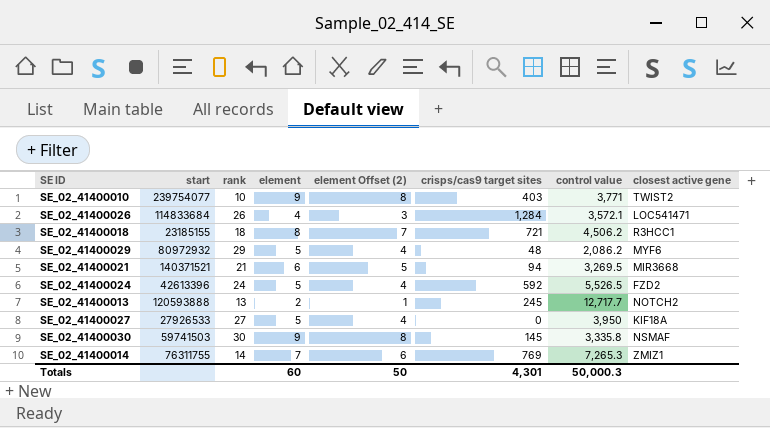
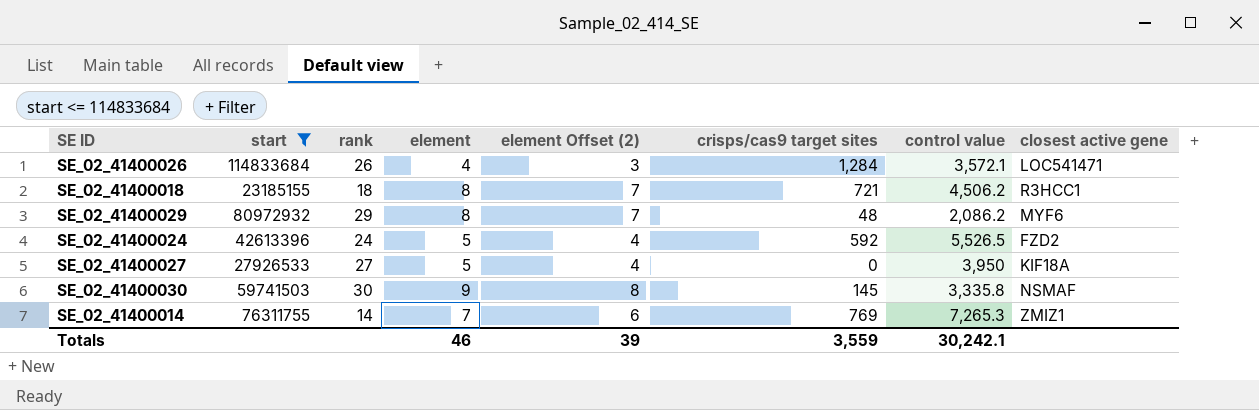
filter: none -> start <= 114833684
SE_02_41400029 | element: 5 -> 8
SE_02_41400029 | element Offset (2): 4 -> 7
Totals | element: 60 -> 46
Totals | element Offset (2): 50 -> 39
Totals | crisps/cas9 target sites: 4,301 -> 3,559
Totals | control value: 50,000.3 -> 30,242.1

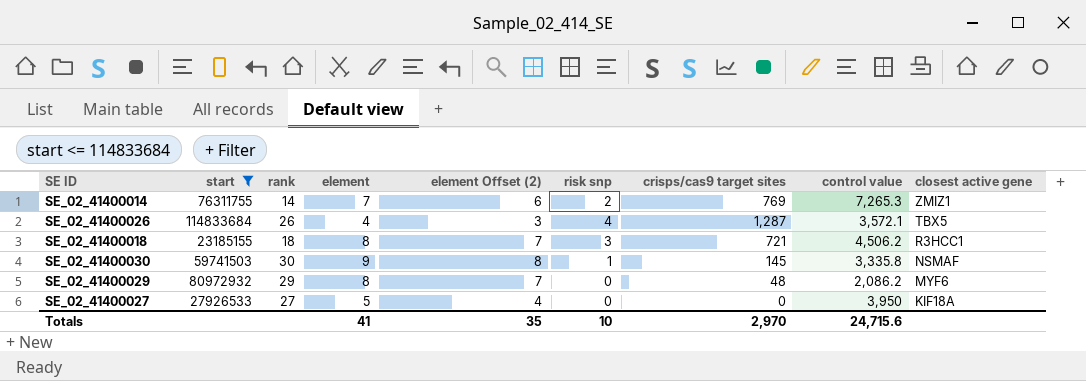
row order: none -> closest active gene descending
column risk snp | position: none -> 6
row SE_02_41400024: 42613396 | 24 | 5 | 4 | 592 | 5,526.5 | FZD2 -> none
SE_02_41400026 | crisps/cas9 target sites: 1,284 -> 1,287
SE_02_41400026 | closest active gene: LOC541471 -> TBX5
Totals | element: 46 -> 41
Totals | element Offset (2): 39 -> 35
Totals | crisps/cas9 target sites: 3,559 -> 2,970
Totals | control value: 30,242.1 -> 24,715.6

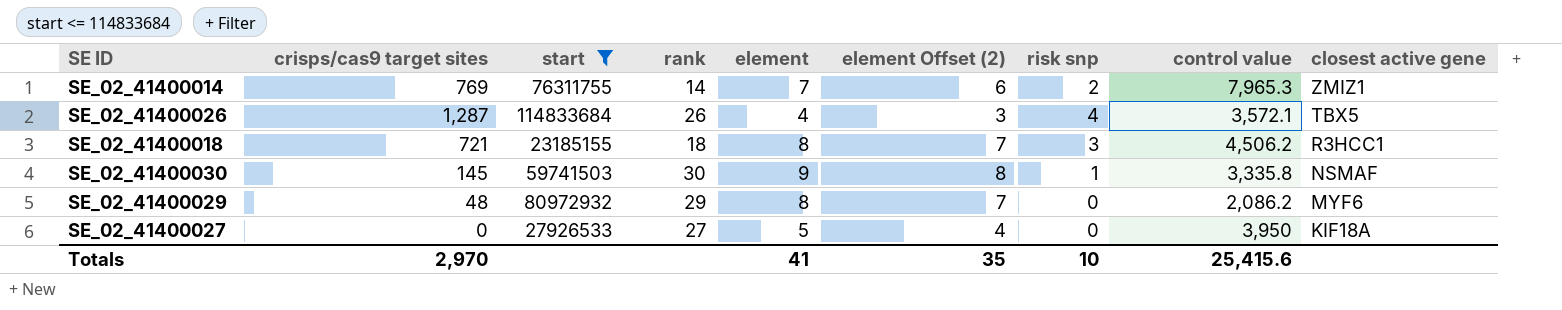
column crisps/cas9 target sites | position: 7 -> 2
SE_02_41400014 | control value: 7,265.3 -> 7,965.3
Totals | control value: 24,715.6 -> 25,415.6

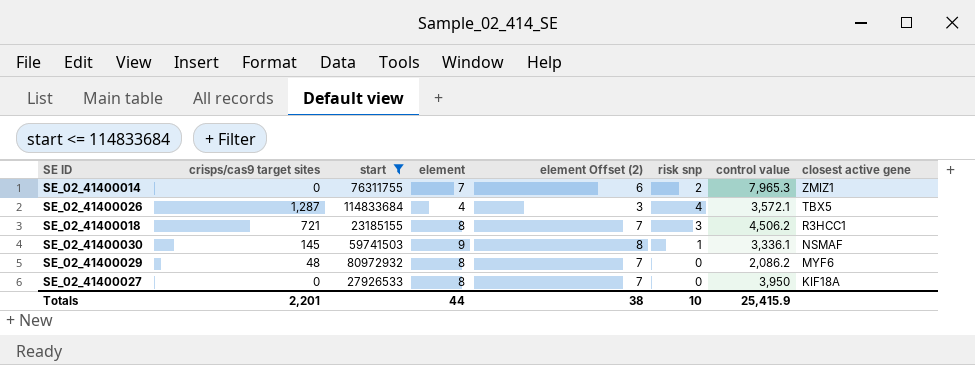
column rank | position: 4 -> none
SE_02_41400014 | crisps/cas9 target sites: 769 -> 0
SE_02_41400030 | control value: 3,335.8 -> 3,336.1
SE_02_41400027 | element: 5 -> 8
SE_02_41400027 | element Offset (2): 4 -> 7
Totals | crisps/cas9 target sites: 2,970 -> 2,201
Totals | element: 41 -> 44
Totals | element Offset (2): 35 -> 38
Totals | control value: 25,415.6 -> 25,415.9

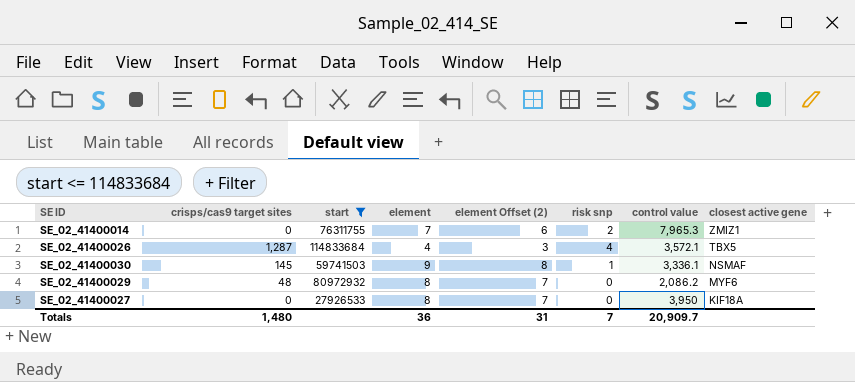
row SE_02_41400018: 721 | 23185155 | 8 | 7 | 3 | 4,506.2 | R3HCC1 -> none
Totals | crisps/cas9 target sites: 2,201 -> 1,480
Totals | element: 44 -> 36
Totals | element Offset (2): 38 -> 31
Totals | risk snp: 10 -> 7
Totals | control value: 25,415.9 -> 20,909.7

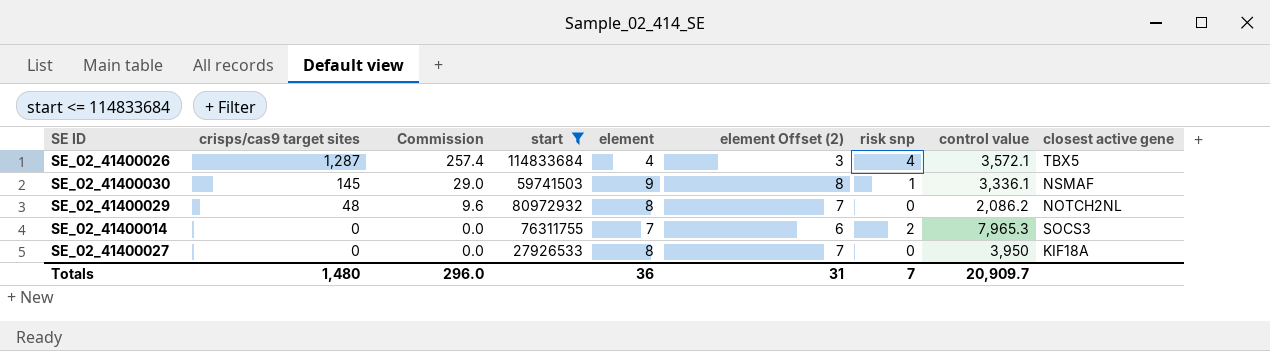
row order: closest active gene descending -> crisps/cas9 target sites descending
column Commission | formula: none -> [crisps/cas9 target sites] * 0.2
SE_02_41400029 | closest active gene: MYF6 -> NOTCH2NL
SE_02_41400014 | closest active gene: ZMIZ1 -> SOCS3

